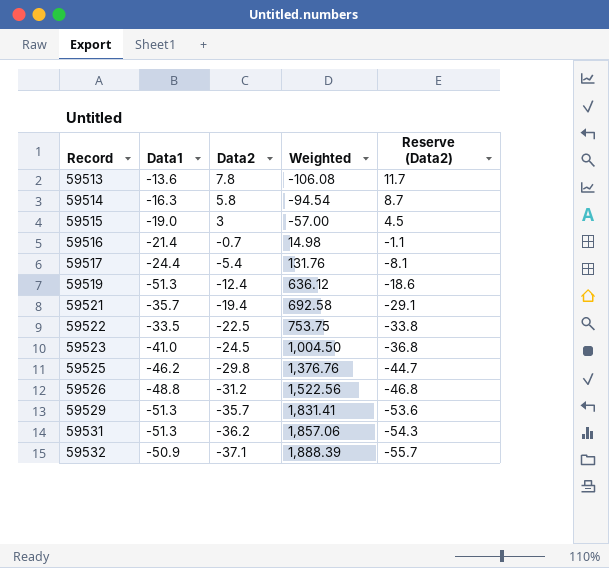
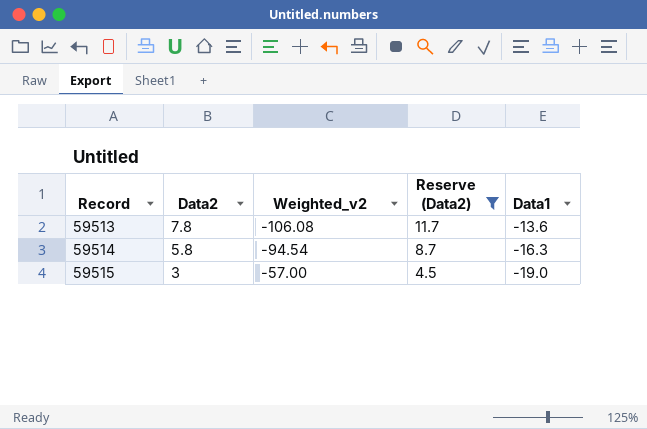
filter: none -> Reserve (Data2) >= 4.5
column name: Weighted -> Weighted_v2
column Data1 | position: 2 -> 5

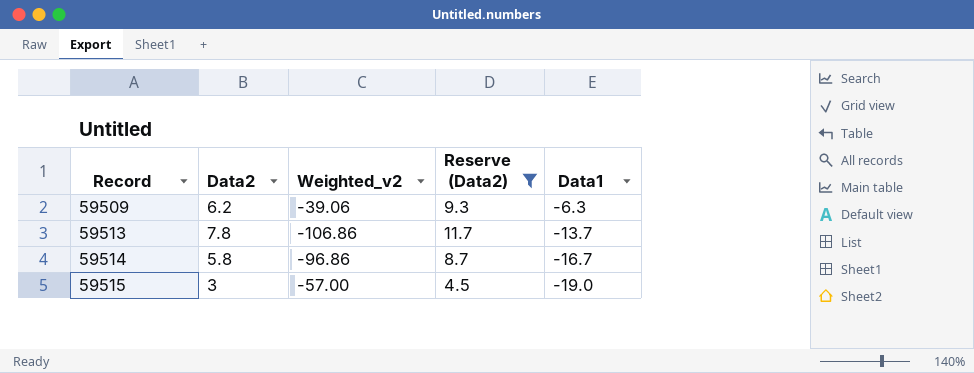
row 59509: none -> 6.2 | -39.06 | 9.3 | -6.3
59513 | Weighted_v2: -106.08 -> -106.86
59513 | Data1: -13.6 -> -13.7
59514 | Weighted_v2: -94.54 -> -96.86
59514 | Data1: -16.3 -> -16.7

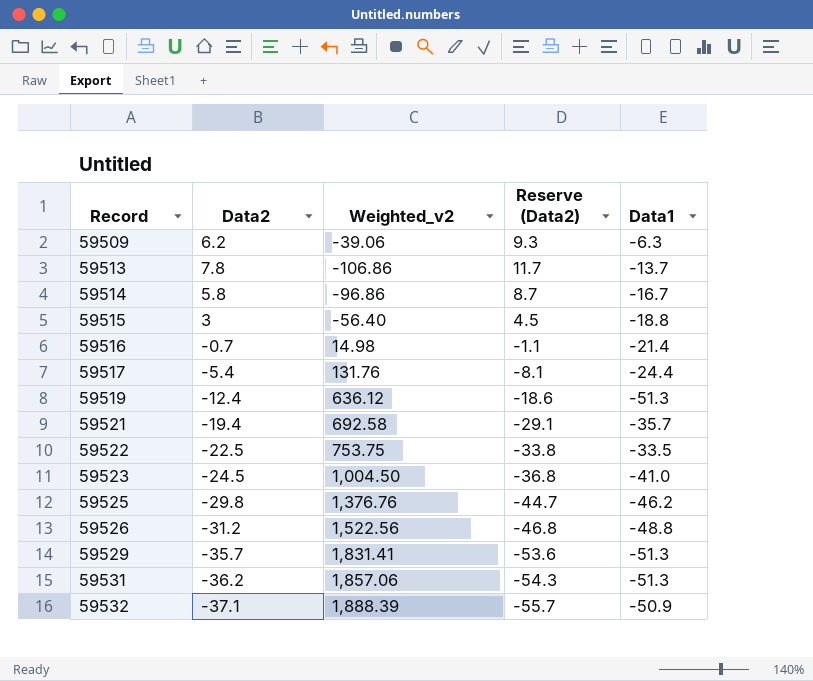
filter: Reserve (Data2) >= 4.5 -> none
59515 | Weighted_v2: -57.00 -> -56.40
59515 | Data1: -19.0 -> -18.8

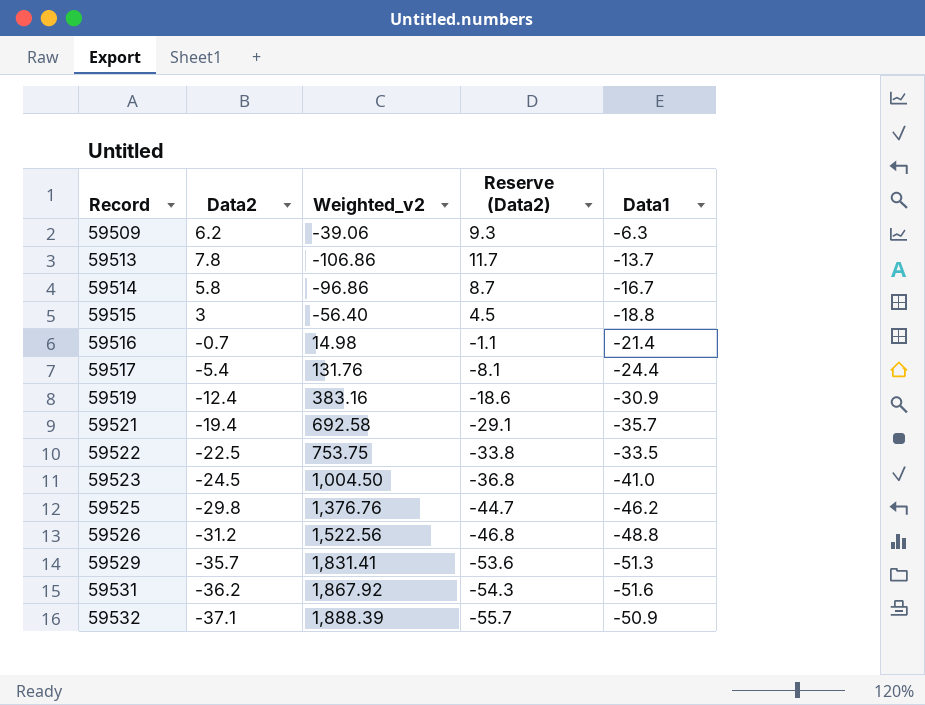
59519 | Weighted_v2: 636.12 -> 383.16
59519 | Data1: -51.3 -> -30.9
59531 | Weighted_v2: 1,857.06 -> 1,867.92
59531 | Data1: -51.3 -> -51.6

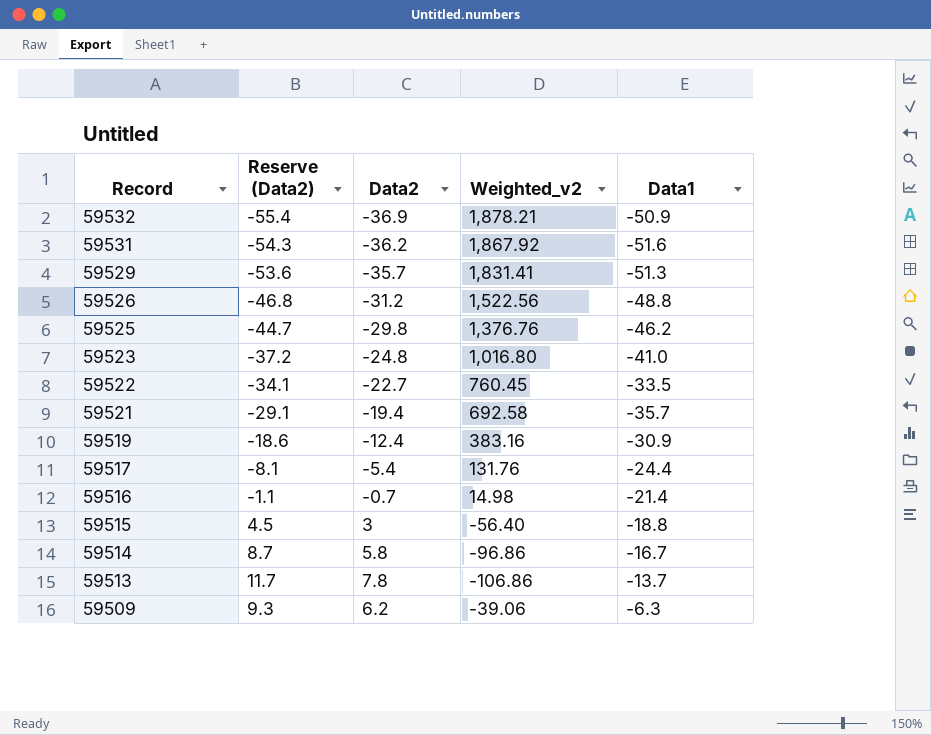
row order: Record ascending -> Record descending
column Reserve (Data2) | position: 4 -> 2
59532 | Reserve (Data2): -55.7 -> -55.4
59532 | Data2: -37.1 -> -36.9
59532 | Weighted_v2: 1,888.39 -> 1,878.21
59523 | Reserve (Data2): -36.8 -> -37.2
59523 | Data2: -24.5 -> -24.8
59523 | Weighted_v2: 1,004.50 -> 1,016.80
59522 | Reserve (Data2): -33.8 -> -34.1
59522 | Data2: -22.5 -> -22.7
59522 | Weighted_v2: 753.75 -> 760.45

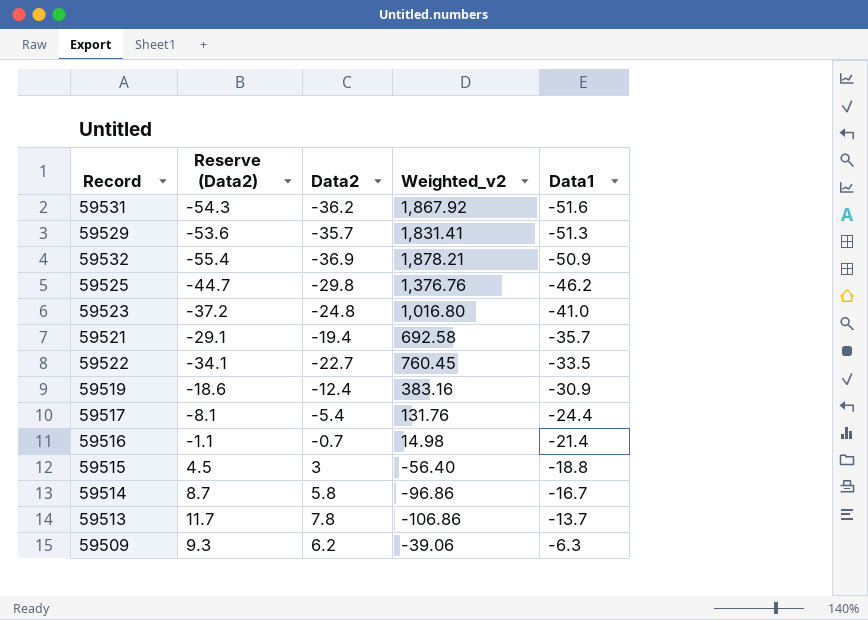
row order: Record descending -> Data1 ascending
row 59526: -46.8 | -31.2 | 1,522.56 | -48.8 -> none

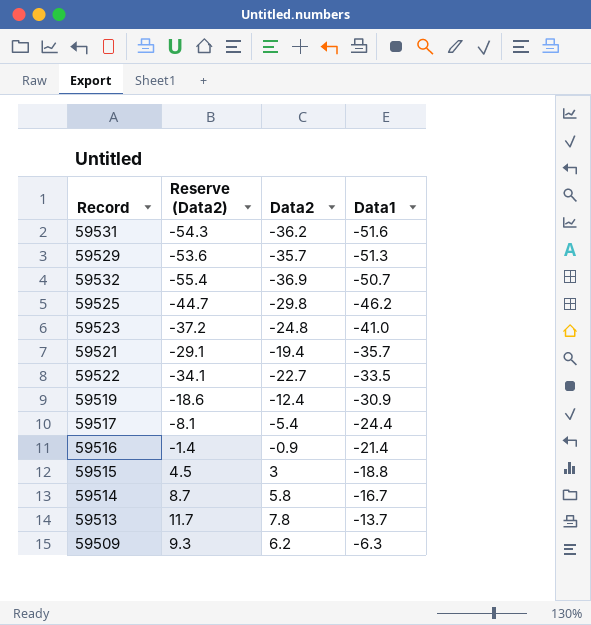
column Weighted_v2 | formula: [Data2] * [Data1] -> none
59532 | Data1: -50.9 -> -50.7
59516 | Reserve (Data2): -1.1 -> -1.4
59516 | Data2: -0.7 -> -0.9

